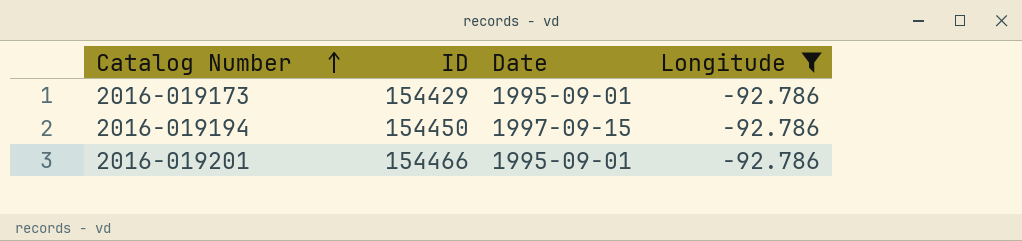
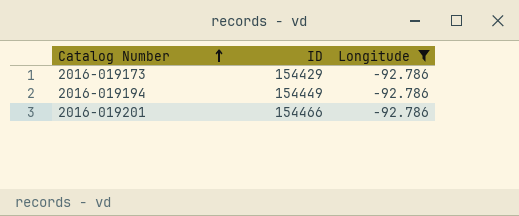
column Date | position: 3 -> none
2016-019194 | ID: 154450 -> 154449

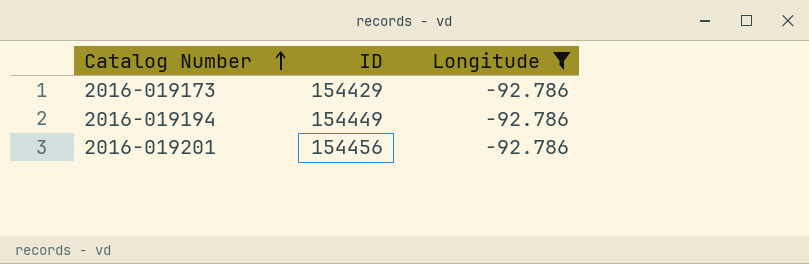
2016-019201 | ID: 154466 -> 154456

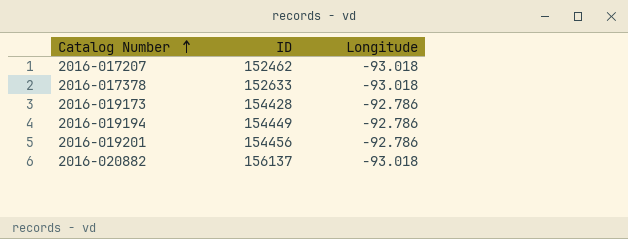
filter: Longitude = -92.786 -> none
2016-019173 | ID: 154429 -> 154428

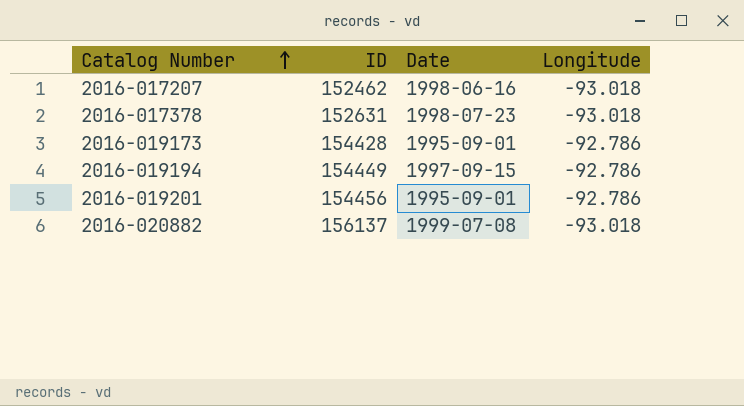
column Date | position: none -> 3
2016-017378 | ID: 152633 -> 152631

